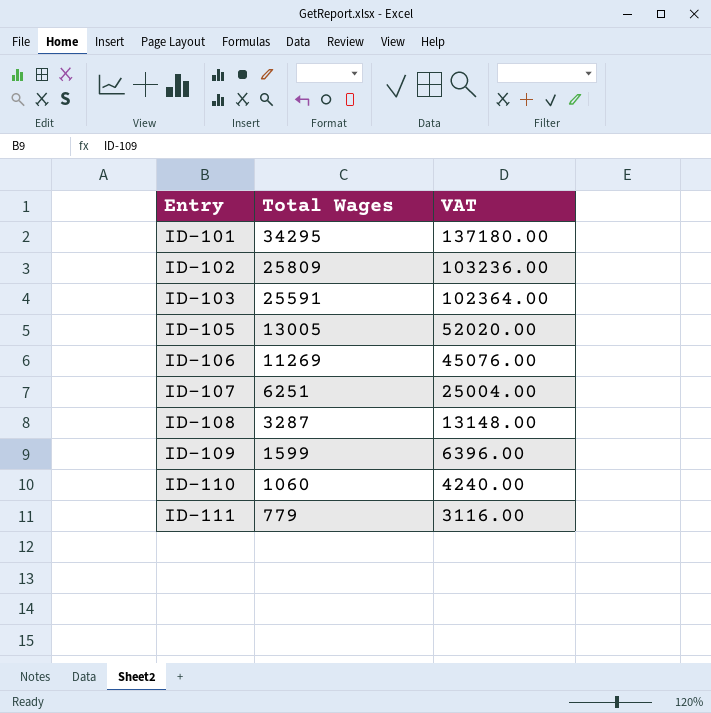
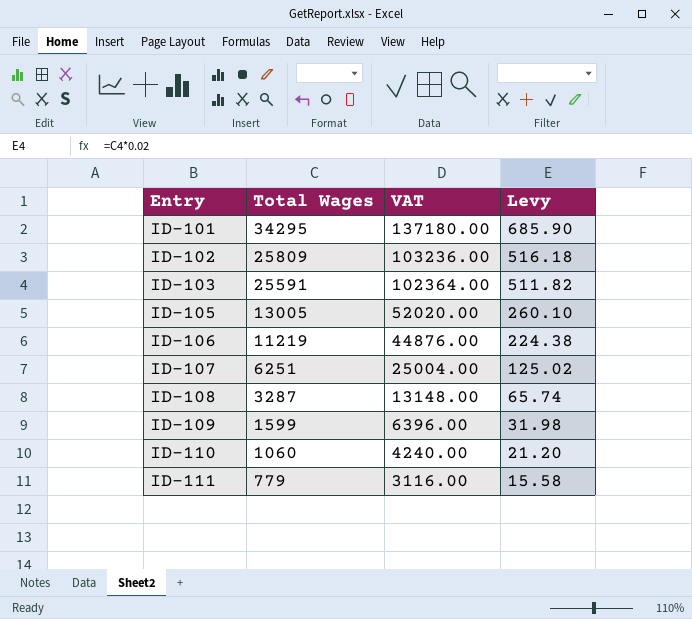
column Levy | formula: none -> [Total Wages] * 0.02
ID-106 | Total Wages: 11269 -> 11219
ID-106 | VAT: 45076.00 -> 44876.00

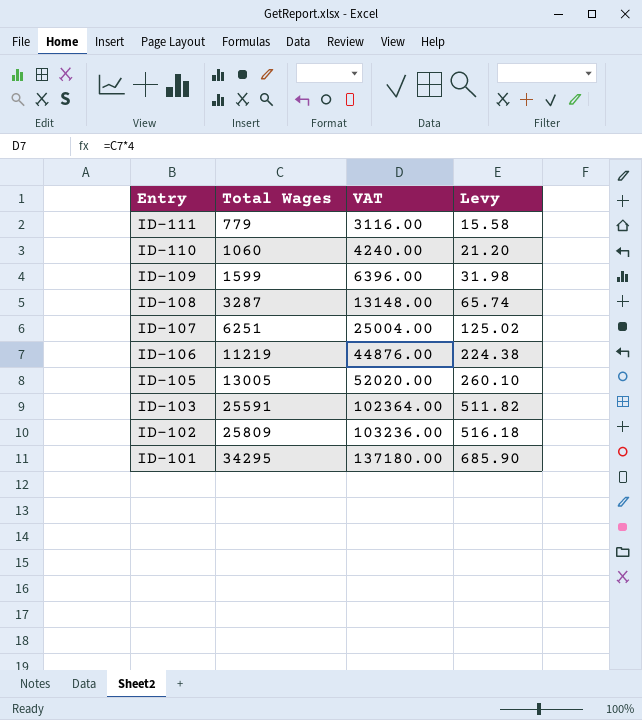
row order: Entry ascending -> Entry descending

